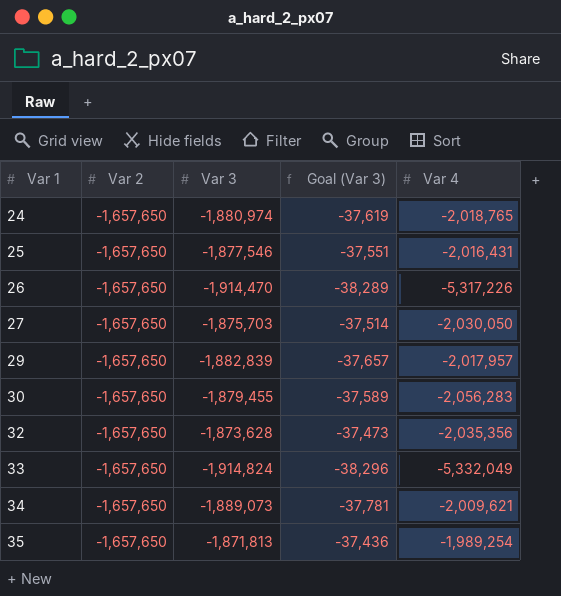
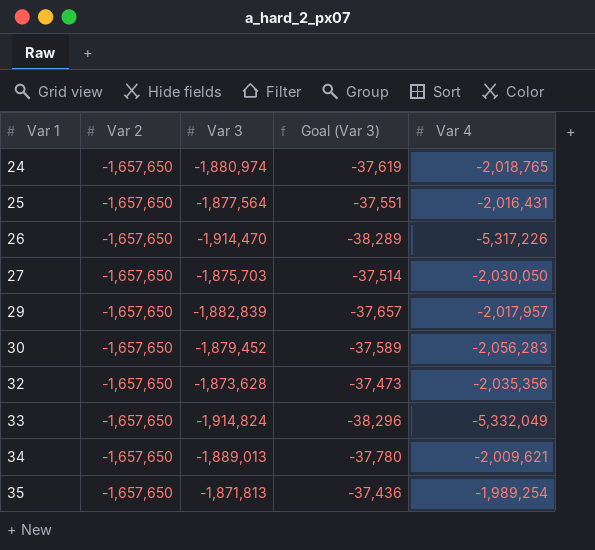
25 | Var 3: -1,877,546 -> -1,877,564
30 | Var 3: -1,879,455 -> -1,879,452
34 | Var 3: -1,889,073 -> -1,889,013
34 | Goal (Var 3): -37,781 -> -37,780

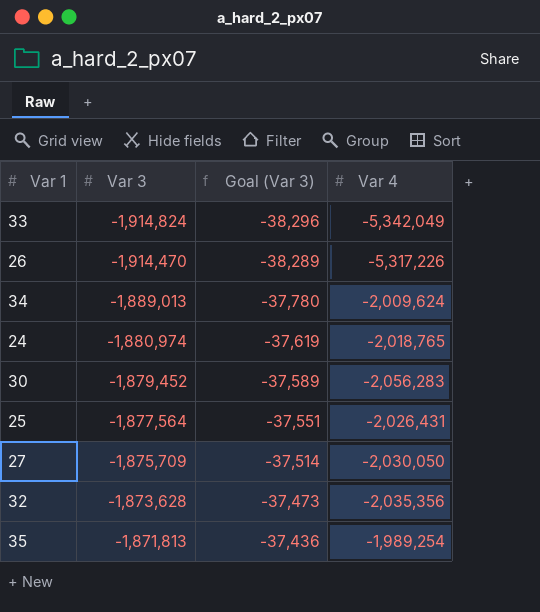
row order: Var 1 ascending -> Var 3 ascending
column Var 2 | position: 2 -> none
row 29: -1,657,650 | -1,882,839 | -37,657 | -2,017,957 -> none
33 | Var 4: -5,332,049 -> -5,342,049
34 | Var 4: -2,009,621 -> -2,009,624
25 | Var 4: -2,016,431 -> -2,026,431
27 | Var 3: -1,875,703 -> -1,875,709

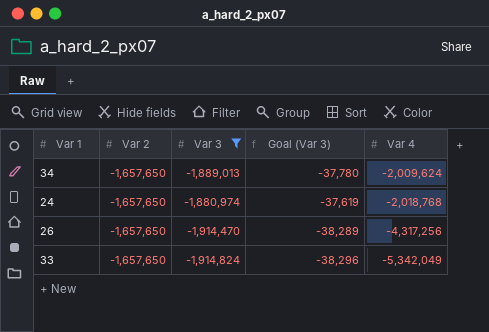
filter: none -> Var 3 <= -1,880,974
row order: Var 3 ascending -> Var 4 descending
column Var 2 | position: none -> 2
24 | Var 4: -2,018,765 -> -2,018,768
26 | Var 4: -5,317,226 -> -4,317,256

